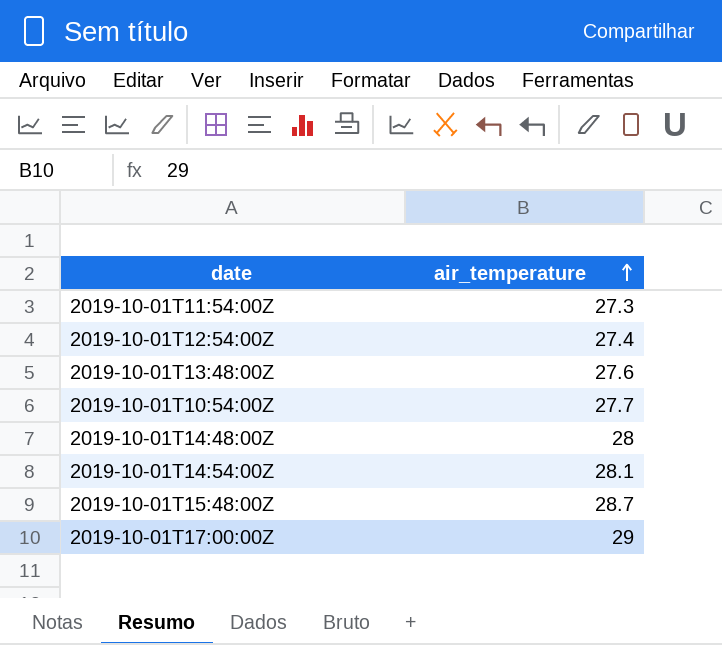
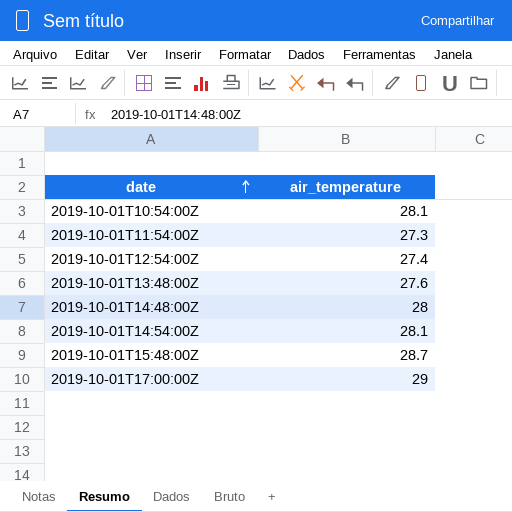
row order: air_temperature ascending -> date ascending
2019-10-01T10:54:00Z | air_temperature: 27.7 -> 28.1

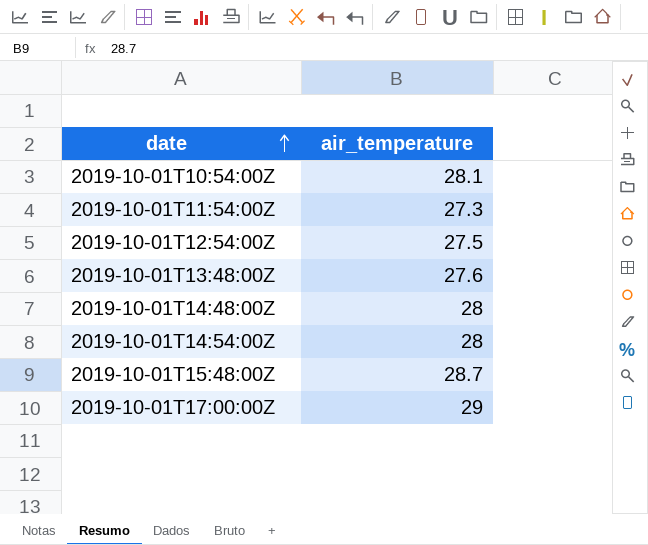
2019-10-01T12:54:00Z | air_temperature: 27.4 -> 27.5
2019-10-01T14:54:00Z | air_temperature: 28.1 -> 28

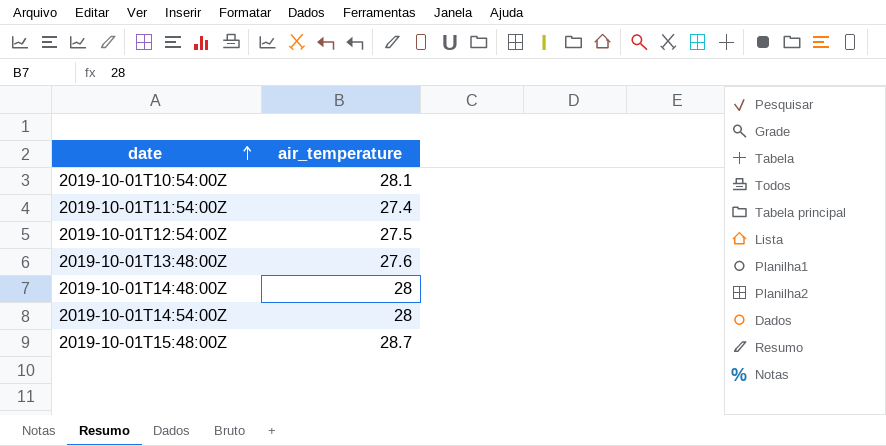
row 2019-10-01T17:00:00Z: 29 -> none
2019-10-01T11:54:00Z | air_temperature: 27.3 -> 27.4

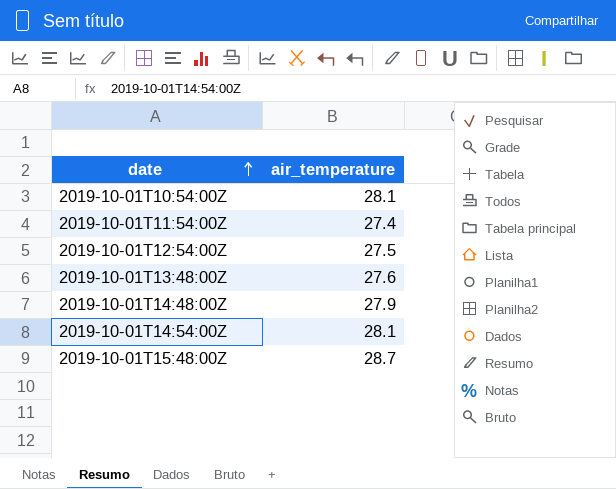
2019-10-01T14:48:00Z | air_temperature: 28 -> 27.9
2019-10-01T14:54:00Z | air_temperature: 28 -> 28.1

